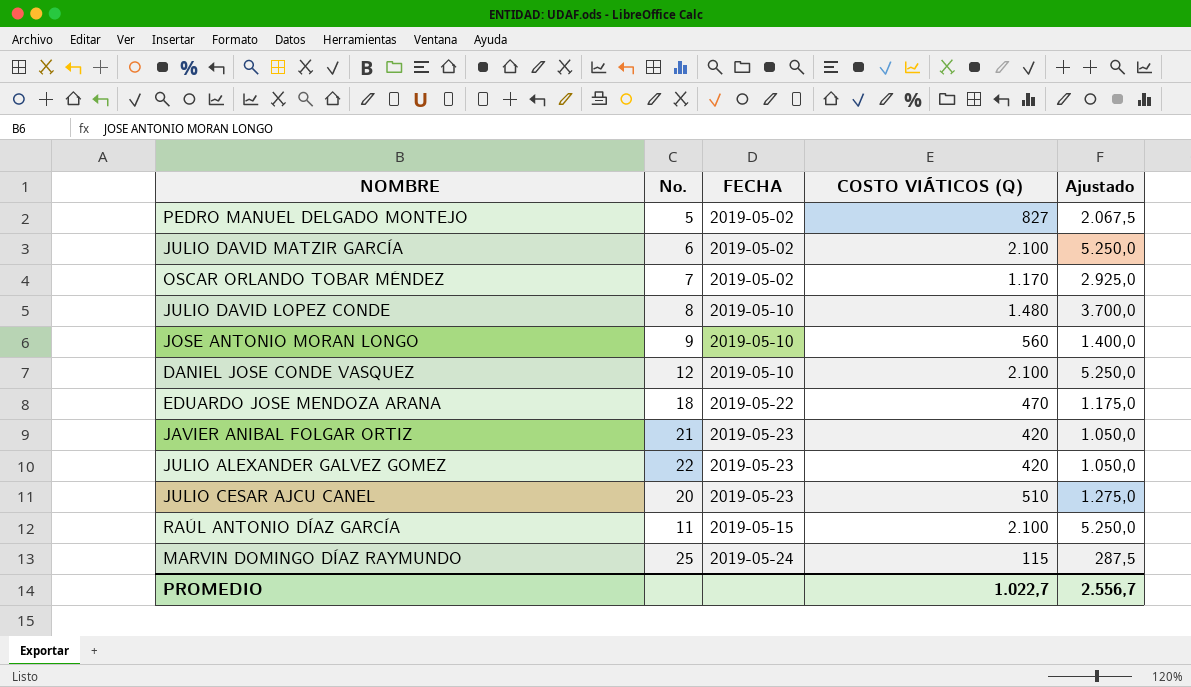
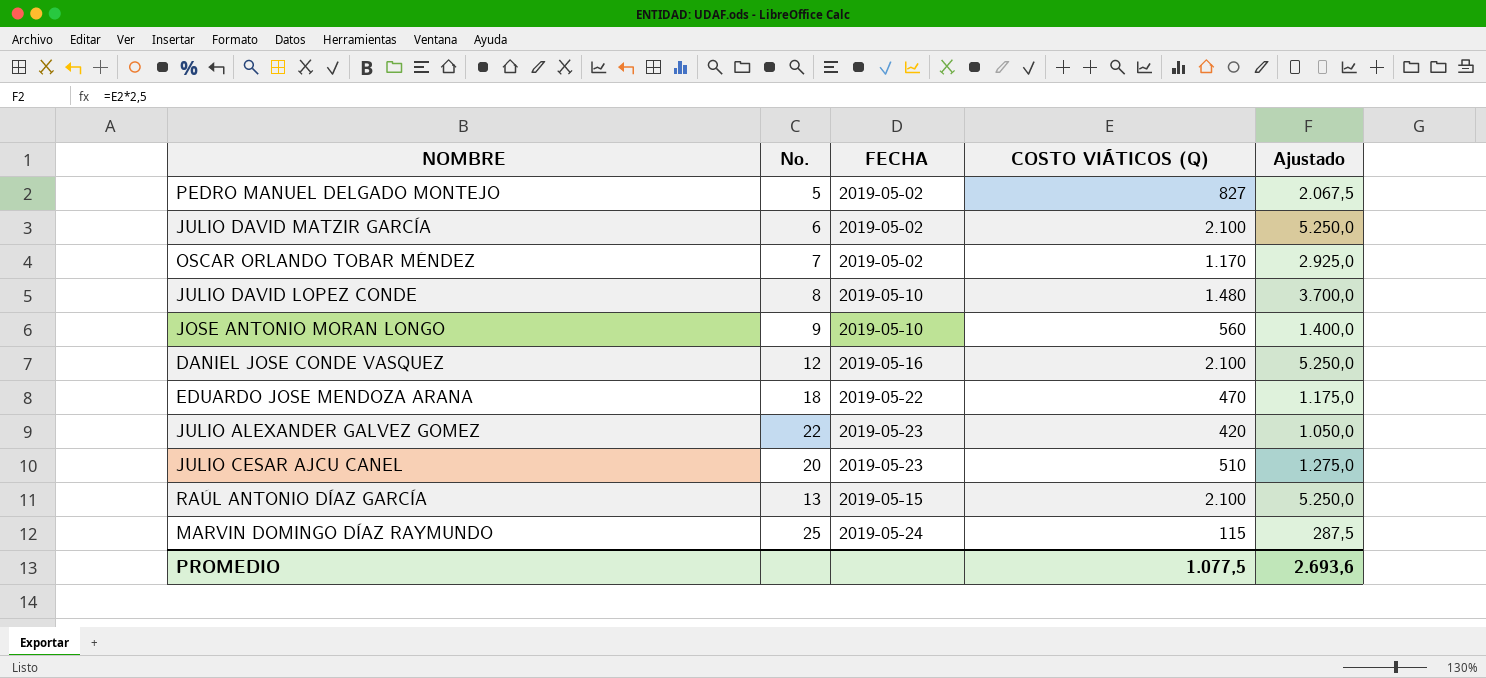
row JAVIER ANIBAL FOLGAR ORTIZ: 21 | 2019-05-23 | 420 | 1.050,0 -> none
DANIEL JOSE CONDE VASQUEZ | FECHA: 2019-05-10 -> 2019-05-16
RAÚL ANTONIO DÍAZ GARCÍA | No.: 11 -> 13
PROMEDIO | COSTO VIÁTICOS (Q): 1.022,7 -> 1.077,5
PROMEDIO | Ajustado: 2.556,7 -> 2.693,6

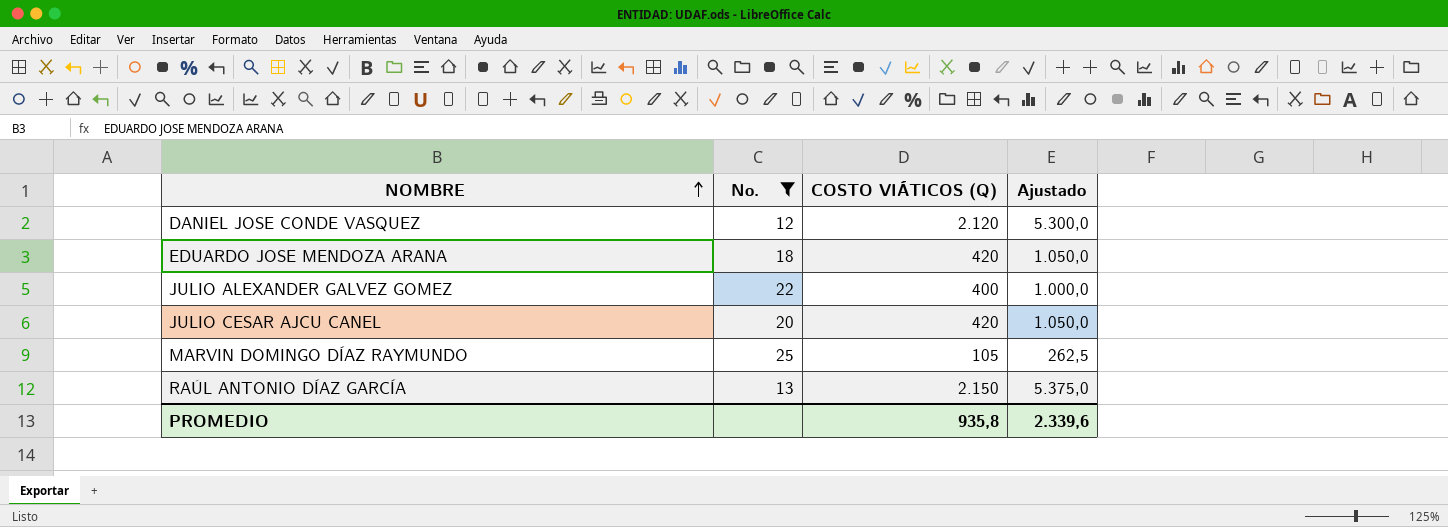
filter: none -> No. >= 12
row order: none -> NOMBRE ascending
column FECHA | position: 3 -> none
DANIEL JOSE CONDE VASQUEZ | COSTO VIÁTICOS (Q): 2.100 -> 2.120
DANIEL JOSE CONDE VASQUEZ | Ajustado: 5.250,0 -> 5.300,0
EDUARDO JOSE MENDOZA ARANA | COSTO VIÁTICOS (Q): 470 -> 420
EDUARDO JOSE MENDOZA ARANA | Ajustado: 1.175,0 -> 1.050,0
JULIO ALEXANDER GALVEZ GOMEZ | COSTO VIÁTICOS (Q): 420 -> 400
JULIO ALEXANDER GALVEZ GOMEZ | Ajustado: 1.050,0 -> 1.000,0
JULIO CESAR AJCU CANEL | COSTO VIÁTICOS (Q): 510 -> 420
JULIO CESAR AJCU CANEL | Ajustado: 1.275,0 -> 1.050,0
MARVIN DOMINGO DÍAZ RAYMUNDO | COSTO VIÁTICOS (Q): 115 -> 105
MARVIN DOMINGO DÍAZ RAYMUNDO | Ajustado: 287,5 -> 262,5
RAÚL ANTONIO DÍAZ GARCÍA | COSTO VIÁTICOS (Q): 2.100 -> 2.150
RAÚL ANTONIO DÍAZ GARCÍA | Ajustado: 5.250,0 -> 5.375,0
PROMEDIO | COSTO VIÁTICOS (Q): 1.077,5 -> 935,8
PROMEDIO | Ajustado: 2.693,6 -> 2.339,6

